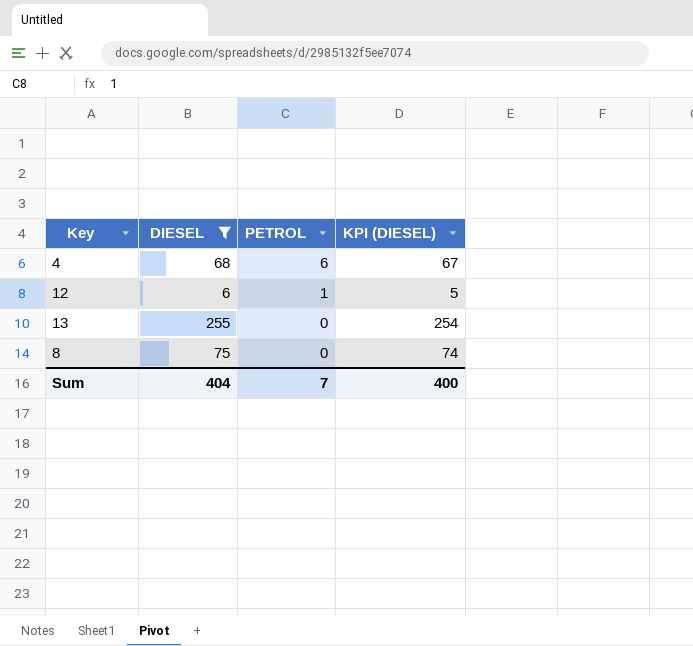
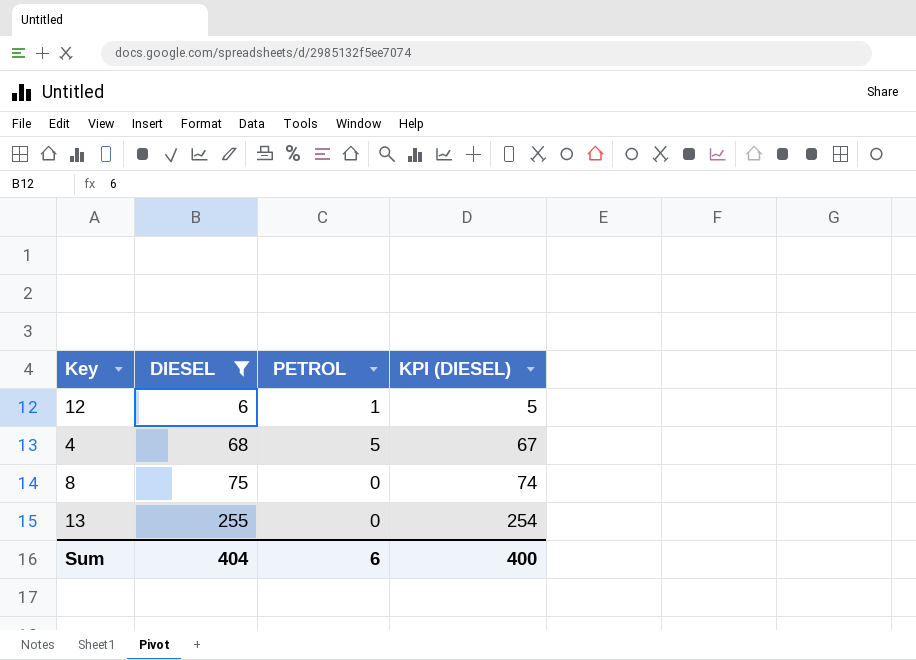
row order: PETROL descending -> DIESEL ascending
4 | PETROL: 6 -> 5
Sum | PETROL: 7 -> 6

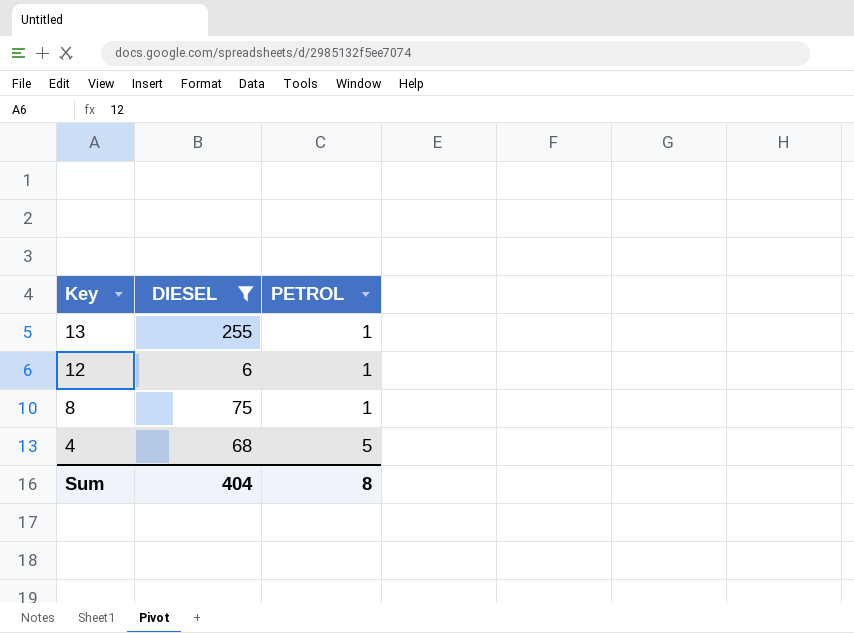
row order: DIESEL ascending -> Key descending
column KPI (DIESEL) | formula: [DIESEL] - 1 -> none
13 | PETROL: 0 -> 1
8 | PETROL: 0 -> 1
Sum | PETROL: 6 -> 8

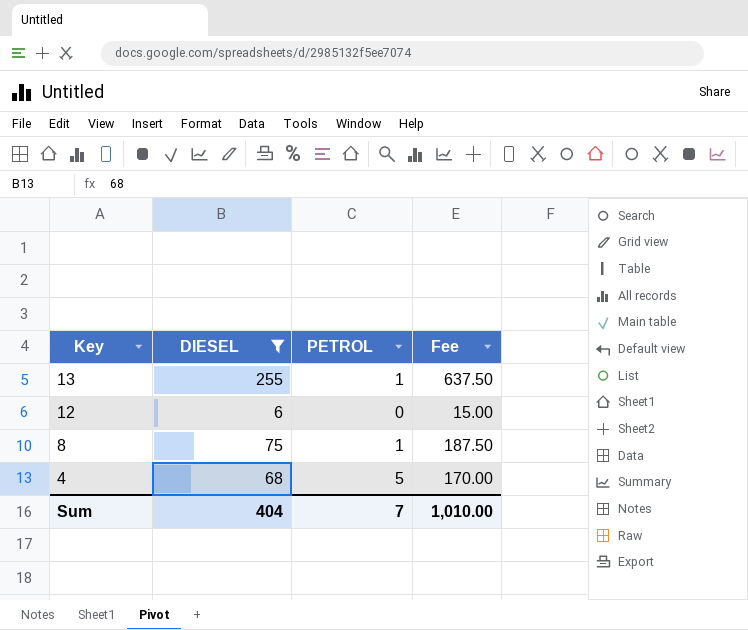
column Fee | formula: none -> [DIESEL] * 2.5
12 | PETROL: 1 -> 0
Sum | PETROL: 8 -> 7

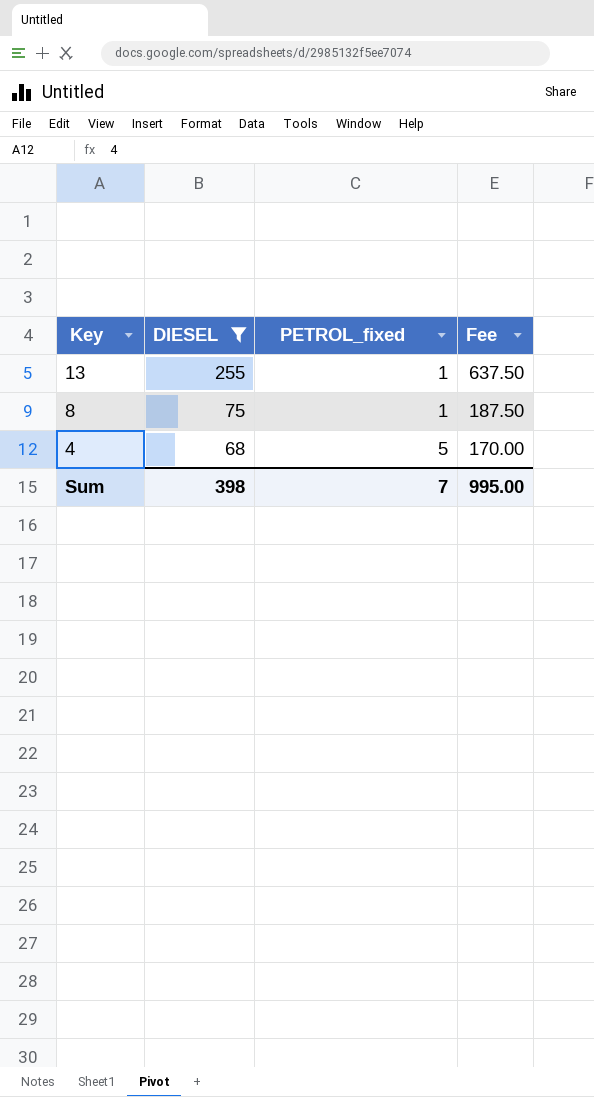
column name: PETROL -> PETROL_fixed
row 12: 6 | 0 | 15.00 -> none
Sum | DIESEL: 404 -> 398
Sum | Fee: 1,010.00 -> 995.00

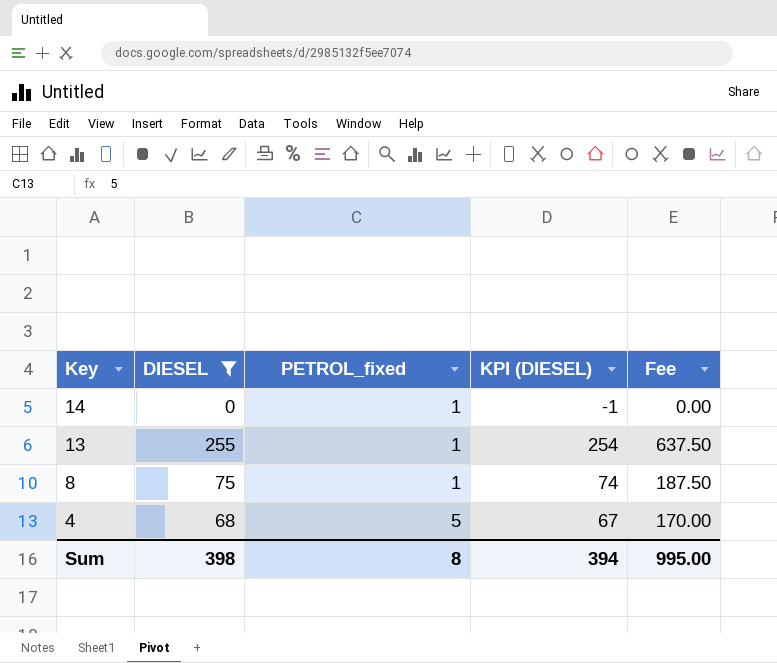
column KPI (DIESEL) | formula: none -> [DIESEL] - 1
row 14: none -> 0 | 1 | -1 | 0.00
Sum | PETROL_fixed: 7 -> 8

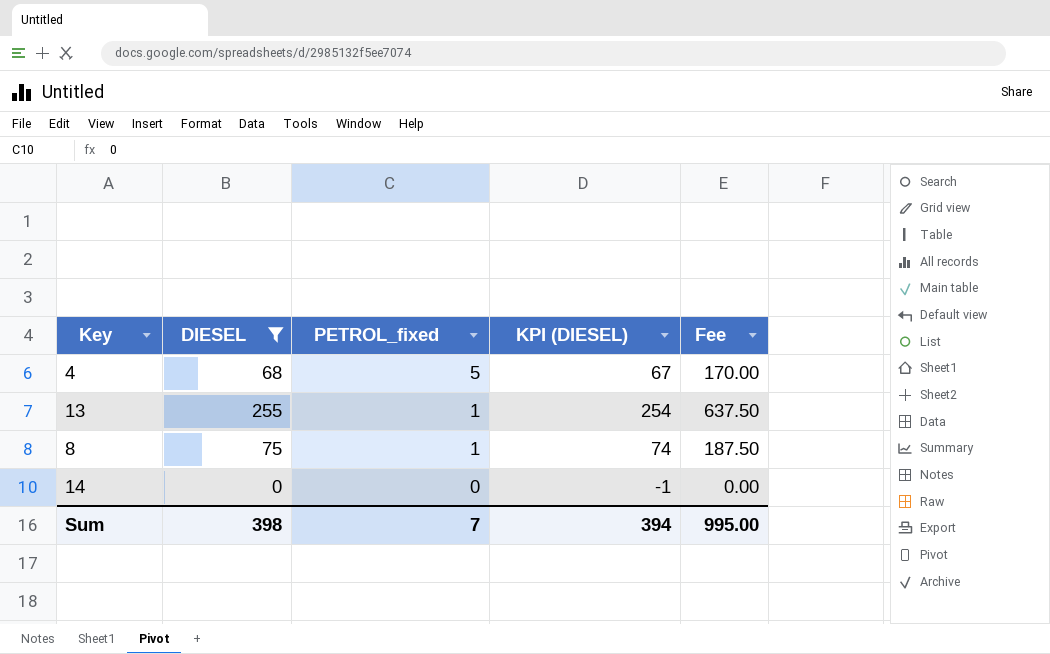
row order: Key descending -> PETROL_fixed descending
14 | PETROL_fixed: 1 -> 0
Sum | PETROL_fixed: 8 -> 7

